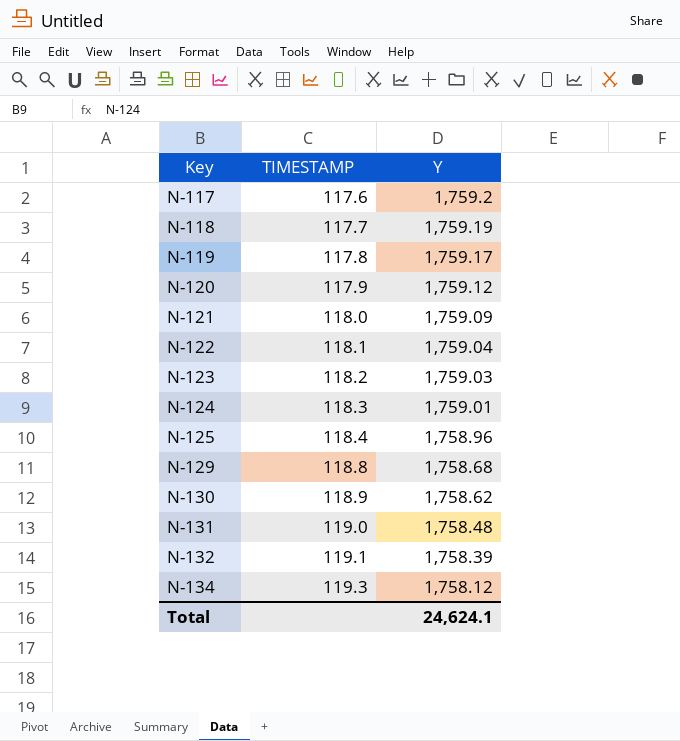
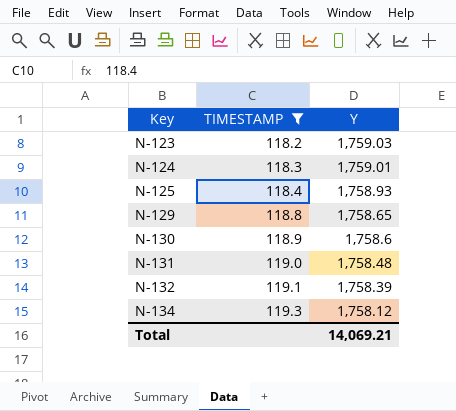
filter: none -> TIMESTAMP >= 118.2
N-125 | Y: 1,758.96 -> 1,758.93
N-129 | Y: 1,758.68 -> 1,758.65
N-130 | Y: 1,758.62 -> 1,758.6
Total | Y: 24,624.1 -> 14,069.21

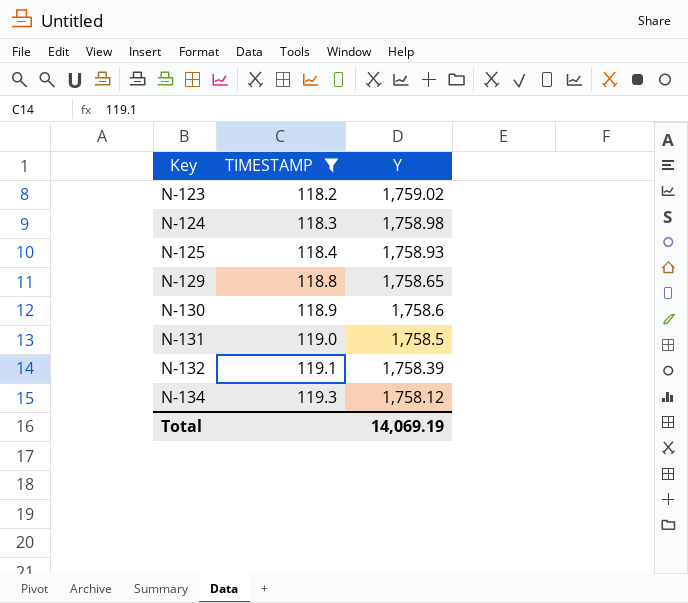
N-123 | Y: 1,759.03 -> 1,759.02
N-124 | Y: 1,759.01 -> 1,758.98
N-131 | Y: 1,758.48 -> 1,758.5
Total | Y: 14,069.21 -> 14,069.19

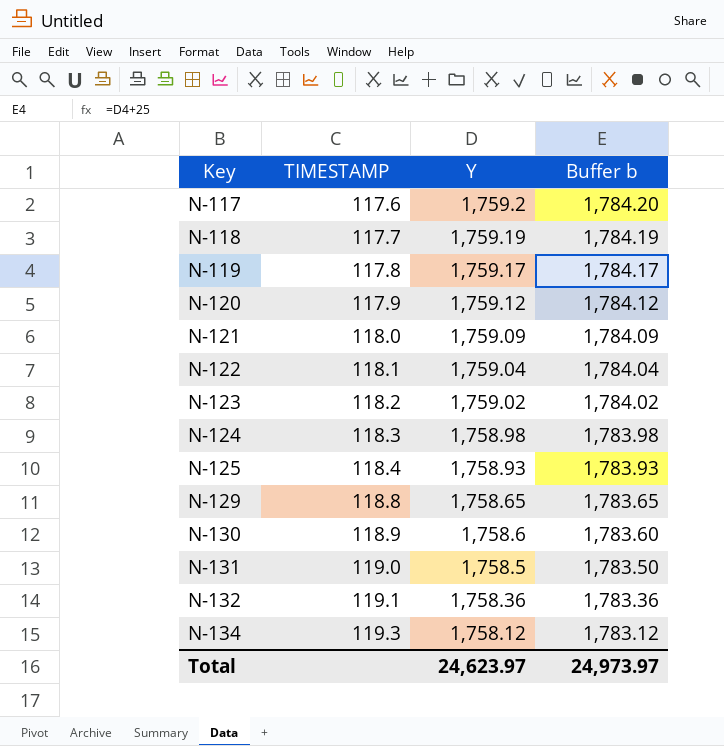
filter: TIMESTAMP >= 118.2 -> none
column Buffer b | formula: none -> [Y] + 25
N-132 | Y: 1,758.39 -> 1,758.36
Total | Y: 14,069.19 -> 24,623.97

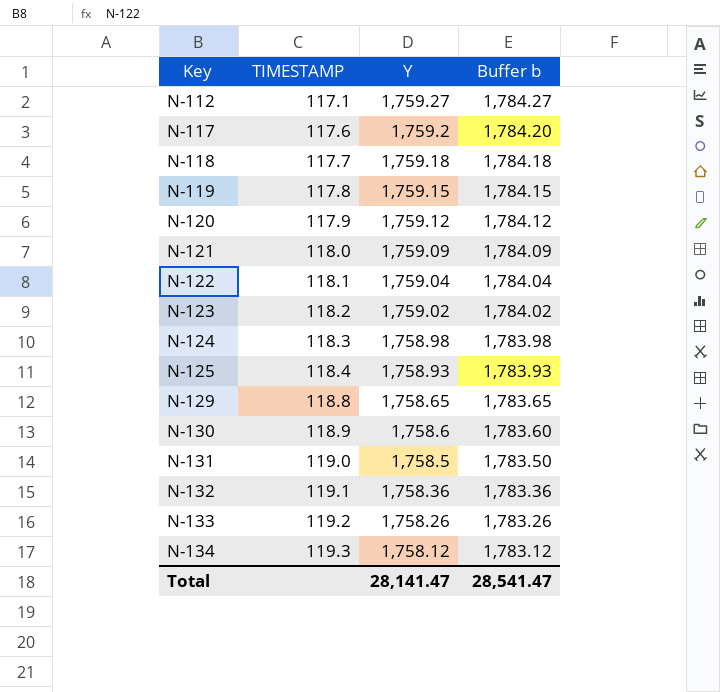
row N-112: none -> 117.1 | 1,759.27 | 1,784.27
N-118 | Y: 1,759.19 -> 1,759.18
N-118 | Buffer b: 1,784.19 -> 1,784.18
N-119 | Y: 1,759.17 -> 1,759.15
N-119 | Buffer b: 1,784.17 -> 1,784.15
row N-133: none -> 119.2 | 1,758.26 | 1,783.26
Total | Y: 24,623.97 -> 28,141.47
Total | Buffer b: 24,973.97 -> 28,541.47

